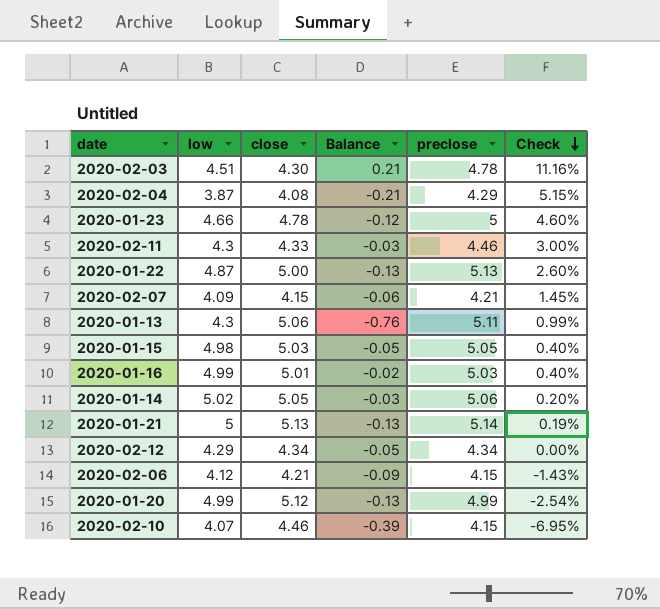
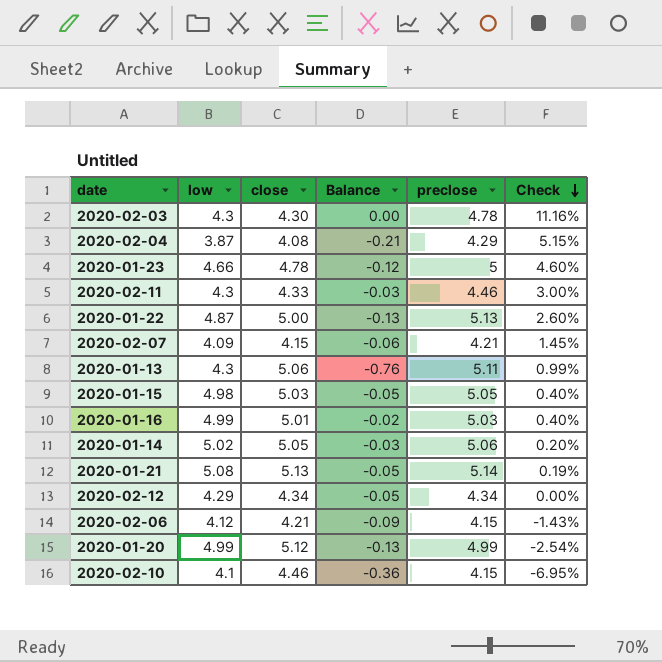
2020-02-03 | low: 4.51 -> 4.3
2020-02-03 | Balance: 0.21 -> 0.00
2020-01-21 | low: 5 -> 5.08
2020-01-21 | Balance: -0.13 -> -0.05
2020-02-10 | low: 4.07 -> 4.1
2020-02-10 | Balance: -0.39 -> -0.36

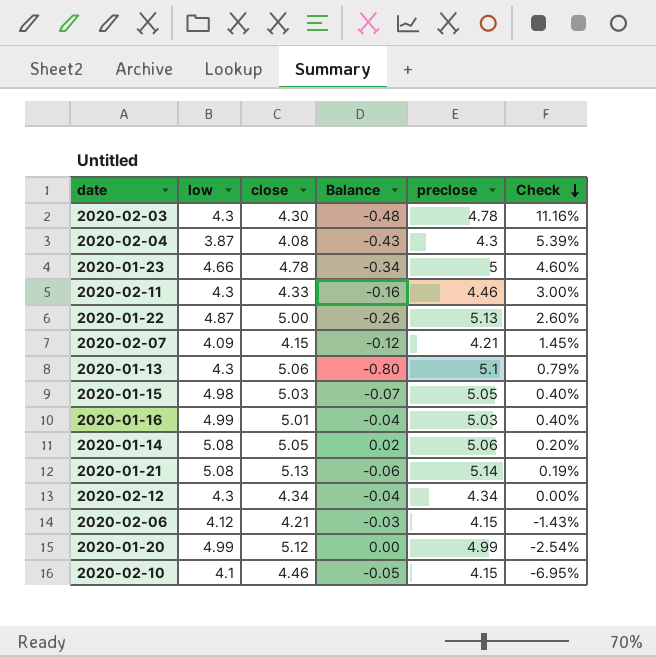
column Balance | formula: [low] - [close] -> [low] - [preclose]
2020-02-04 | preclose: 4.29 -> 4.3
2020-02-04 | Check: 5.15% -> 5.39%
2020-01-13 | preclose: 5.11 -> 5.1
2020-01-13 | Check: 0.99% -> 0.79%
2020-01-14 | low: 5.02 -> 5.08
2020-02-12 | low: 4.29 -> 4.3

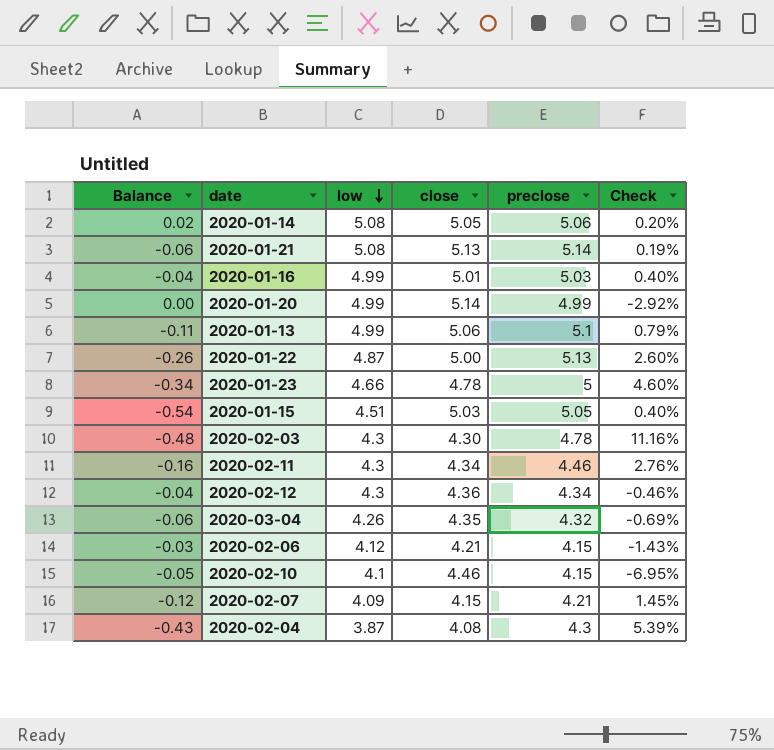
row order: Check descending -> low descending
column Balance | position: 4 -> 1
2020-01-20 | close: 5.12 -> 5.14
2020-01-20 | Check: -2.54% -> -2.92%
2020-01-13 | Balance: -0.80 -> -0.11
2020-01-13 | low: 4.3 -> 4.99
2020-01-15 | Balance: -0.07 -> -0.54
2020-01-15 | low: 4.98 -> 4.51
2020-02-11 | close: 4.33 -> 4.34
2020-02-11 | Check: 3.00% -> 2.76%
2020-02-12 | close: 4.34 -> 4.36
2020-02-12 | Check: 0.00% -> -0.46%
row 2020-03-04: none -> -0.06 | 4.26 | 4.35 | 4.32 | -0.69%

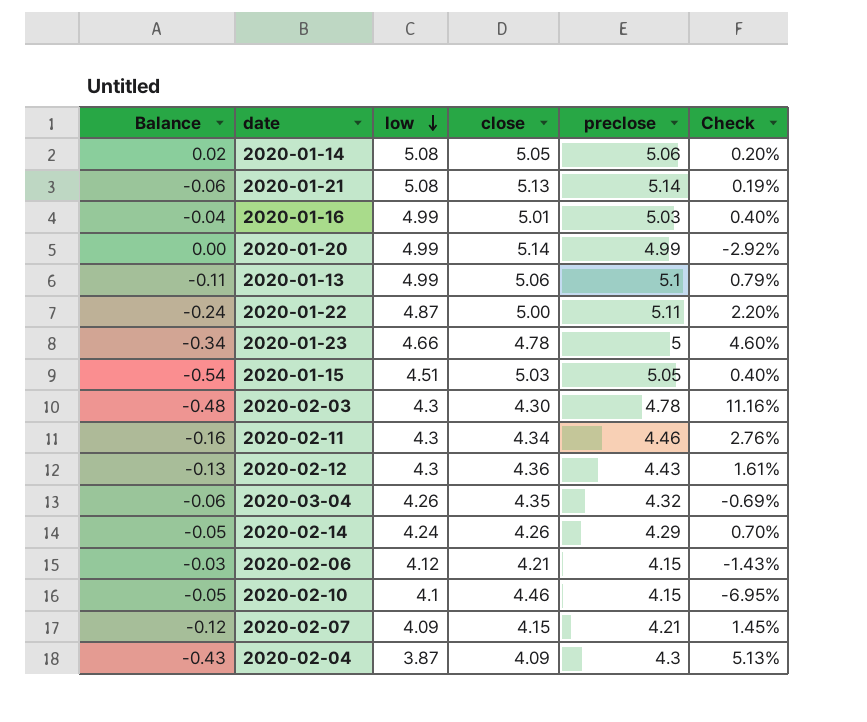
2020-01-22 | Balance: -0.26 -> -0.24
2020-01-22 | preclose: 5.13 -> 5.11
2020-01-22 | Check: 2.60% -> 2.20%
2020-02-12 | Balance: -0.04 -> -0.13
2020-02-12 | preclose: 4.34 -> 4.43
2020-02-12 | Check: -0.46% -> 1.61%
row 2020-02-14: none -> -0.05 | 4.24 | 4.26 | 4.29 | 0.70%
2020-02-04 | close: 4.08 -> 4.09
2020-02-04 | Check: 5.39% -> 5.13%

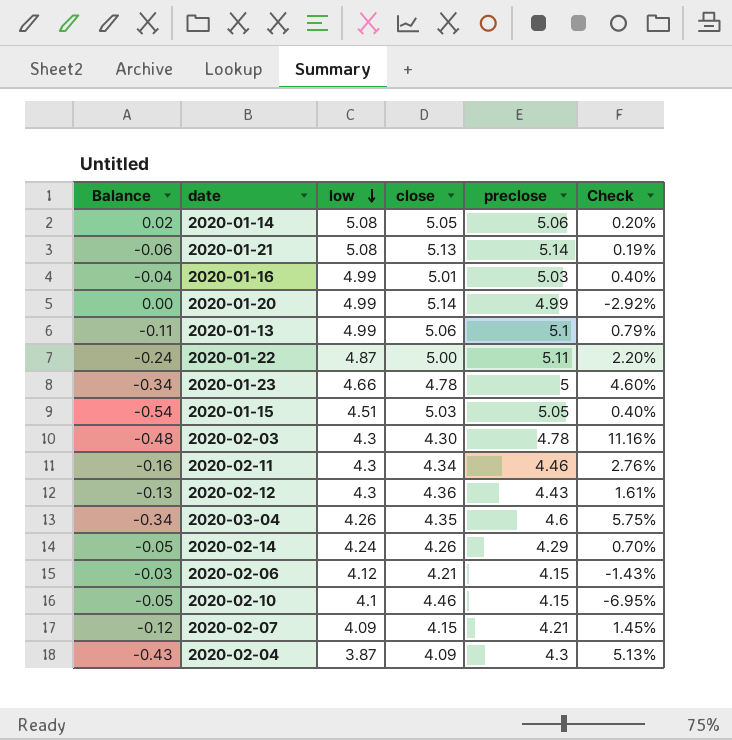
2020-03-04 | Balance: -0.06 -> -0.34
2020-03-04 | preclose: 4.32 -> 4.6
2020-03-04 | Check: -0.69% -> 5.75%

